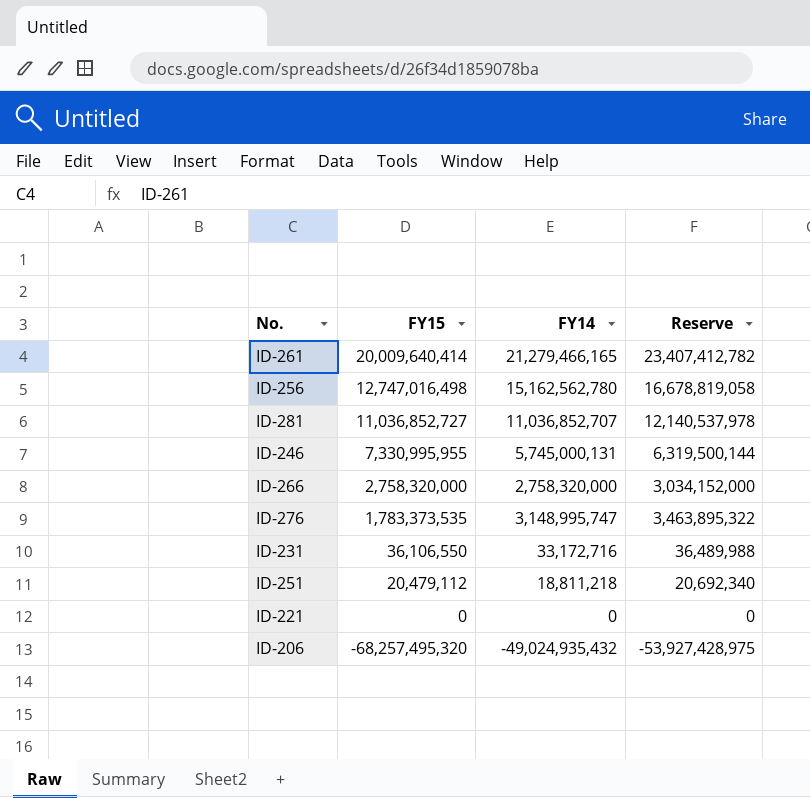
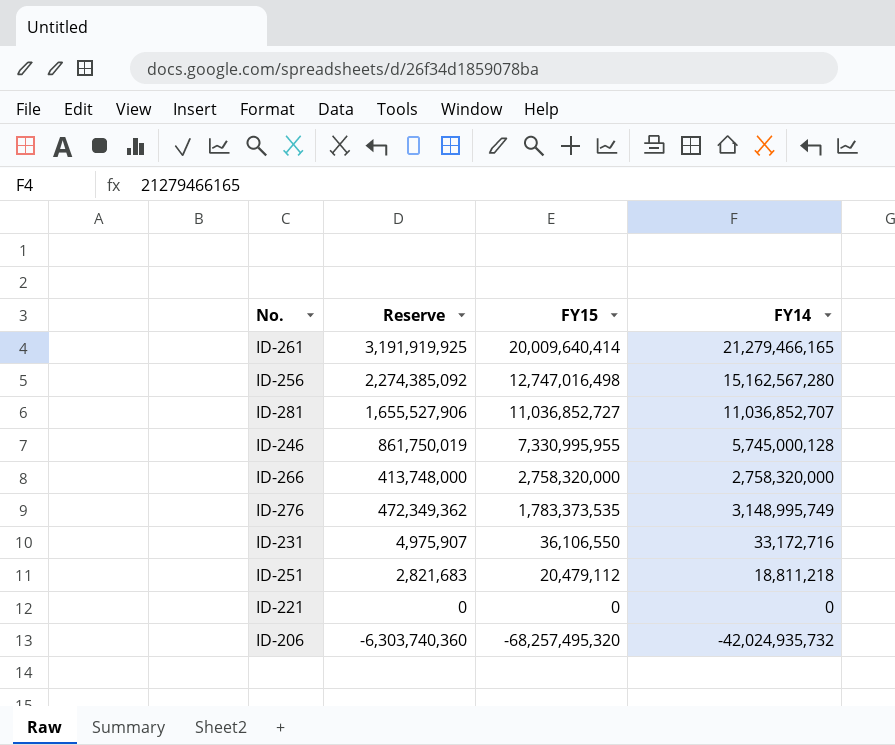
column Reserve | formula: [FY14] * 1.1 -> [FY14] * 0.15
column Reserve | position: 4 -> 2
ID-256 | FY14: 15,162,562,780 -> 15,162,567,280
ID-246 | FY14: 5,745,000,131 -> 5,745,000,128
ID-276 | FY14: 3,148,995,747 -> 3,148,995,749
ID-206 | FY14: -49,024,935,432 -> -42,024,935,732

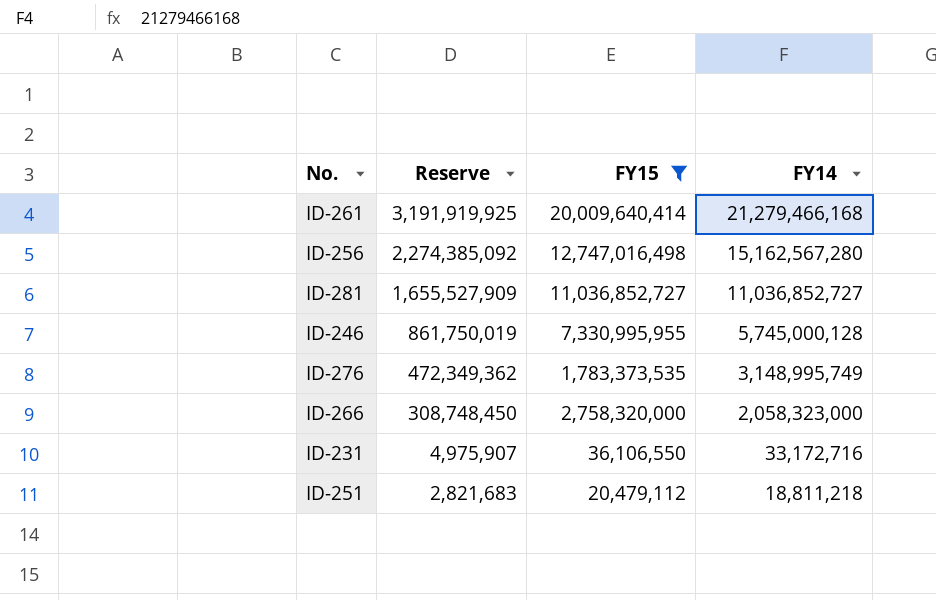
filter: none -> FY15 >= 20,479,112
row order: FY15 descending -> Reserve descending
ID-261 | FY14: 21,279,466,165 -> 21,279,466,168
ID-281 | Reserve: 1,655,527,906 -> 1,655,527,909
ID-281 | FY14: 11,036,852,707 -> 11,036,852,727
ID-266 | Reserve: 413,748,000 -> 308,748,450
ID-266 | FY14: 2,758,320,000 -> 2,058,323,000

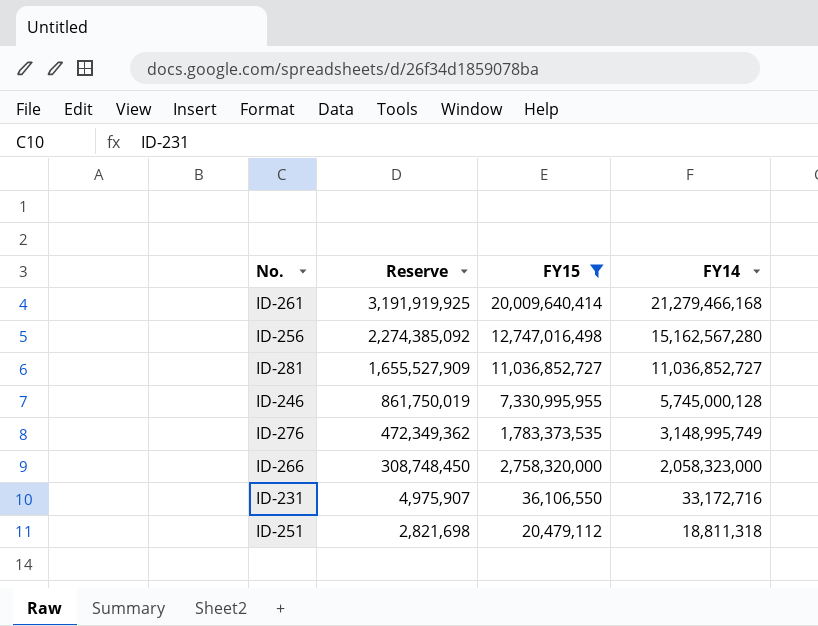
ID-251 | Reserve: 2,821,683 -> 2,821,698
ID-251 | FY14: 18,811,218 -> 18,811,318

